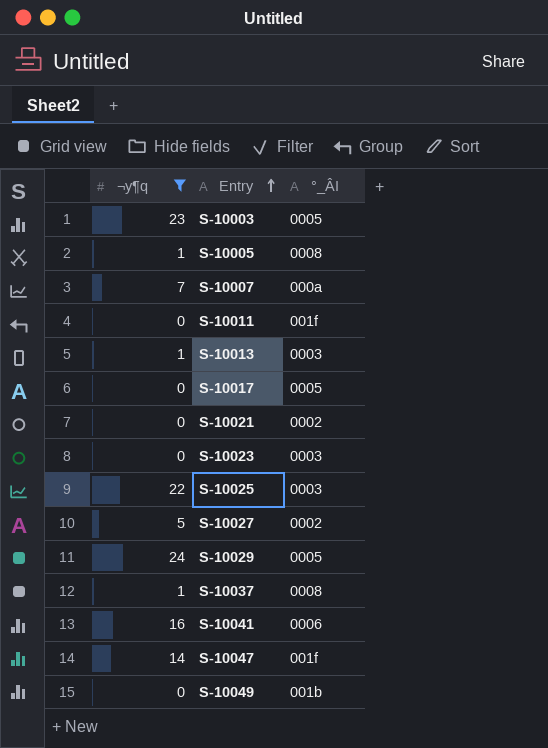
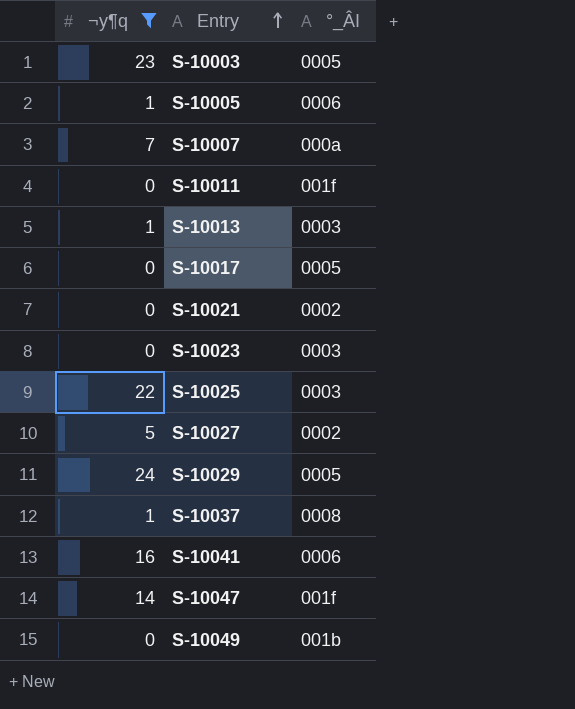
S-10005 | °_ÂI: 0008 -> 0006

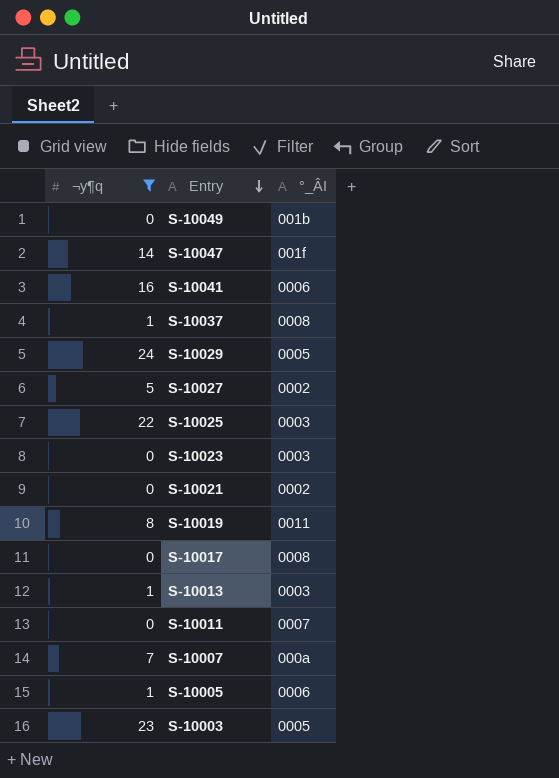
row order: Entry ascending -> Entry descending
row S-10019: none -> 8 | 0011
S-10017 | °_ÂI: 0005 -> 0008
S-10011 | °_ÂI: 001f -> 0007

